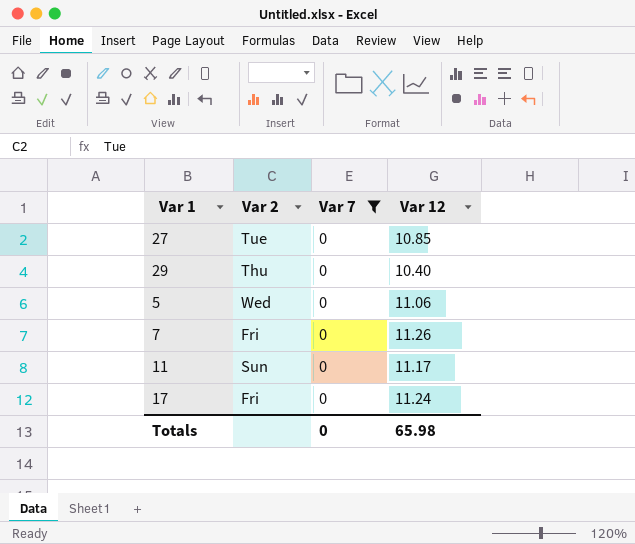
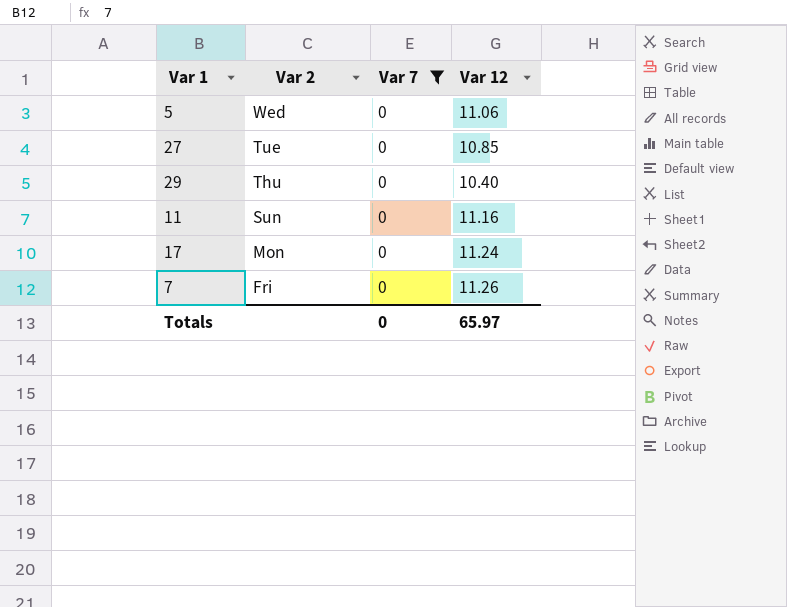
row order: none -> Var 2 descending
11 | Var 12: 11.17 -> 11.16
17 | Var 2: Fri -> Mon
Totals | Var 12: 65.98 -> 65.97

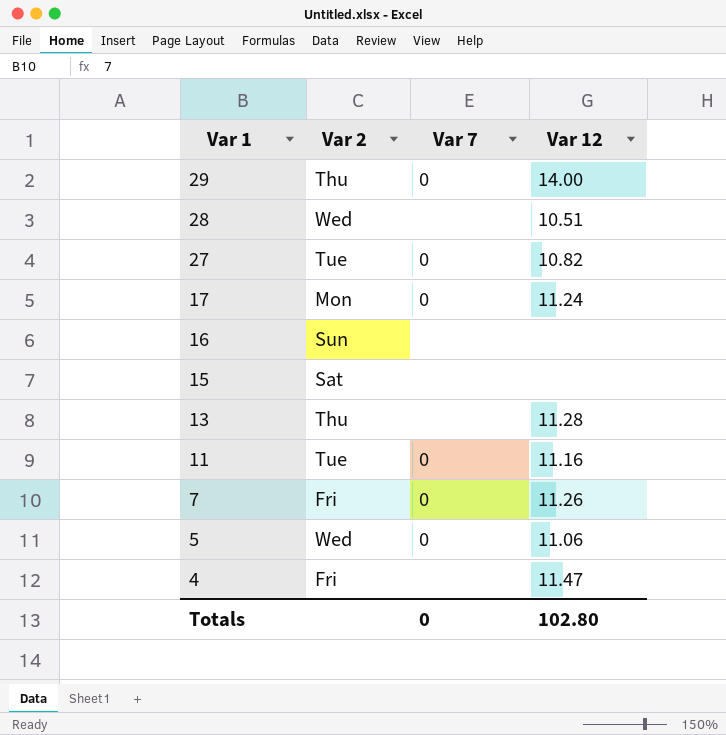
filter: Var 7 = 0 -> none
row order: Var 2 descending -> Var 1 descending
29 | Var 12: 10.40 -> 14.00
27 | Var 12: 10.85 -> 10.82
11 | Var 2: Sun -> Tue
Totals | Var 12: 65.97 -> 102.80

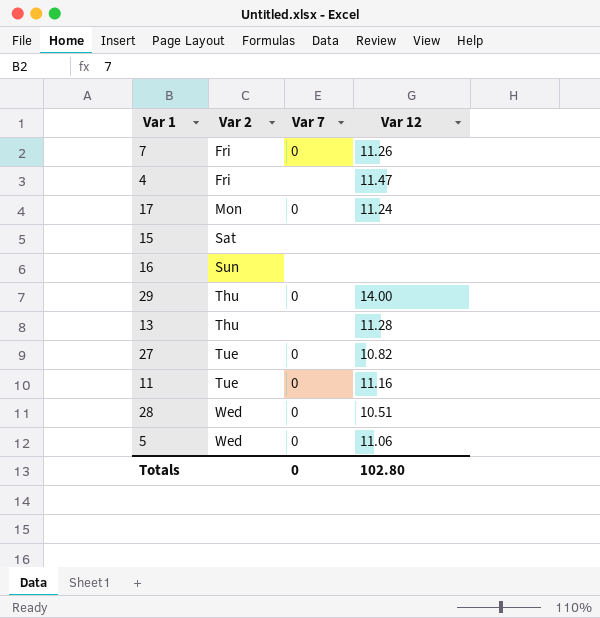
row order: Var 1 descending -> Var 2 ascending
28 | Var 7: none -> 0

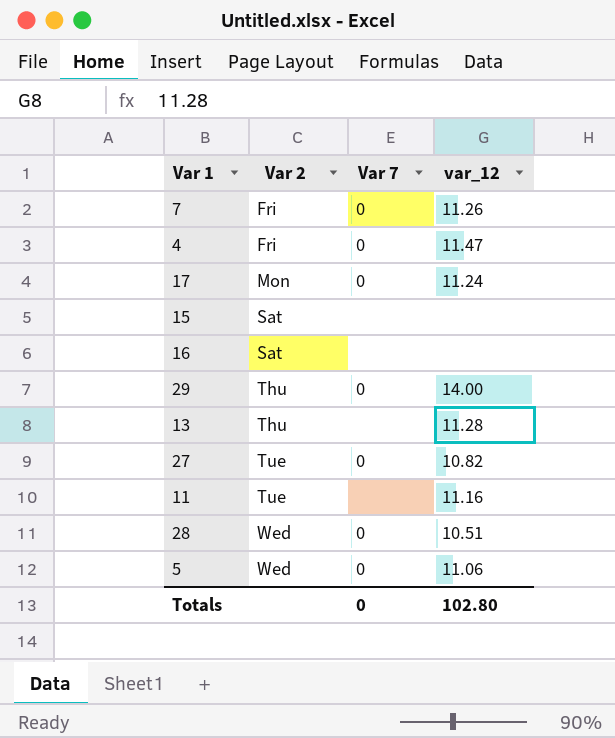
column name: Var 12 -> var_12
4 | Var 7: none -> 0
16 | Var 2: Sun -> Sat
11 | Var 7: 0 -> none

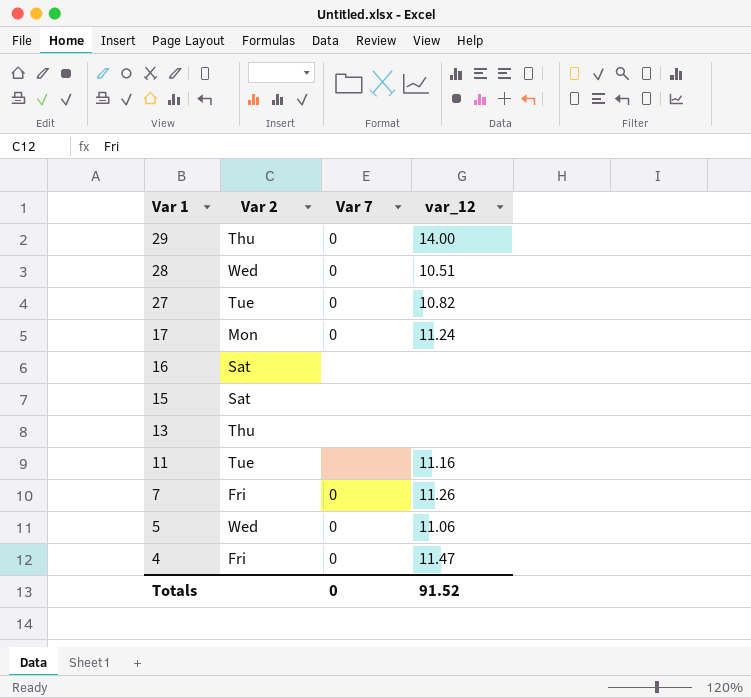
row order: Var 2 ascending -> Var 1 descending
13 | var_12: 11.28 -> none
Totals | var_12: 102.80 -> 91.52

